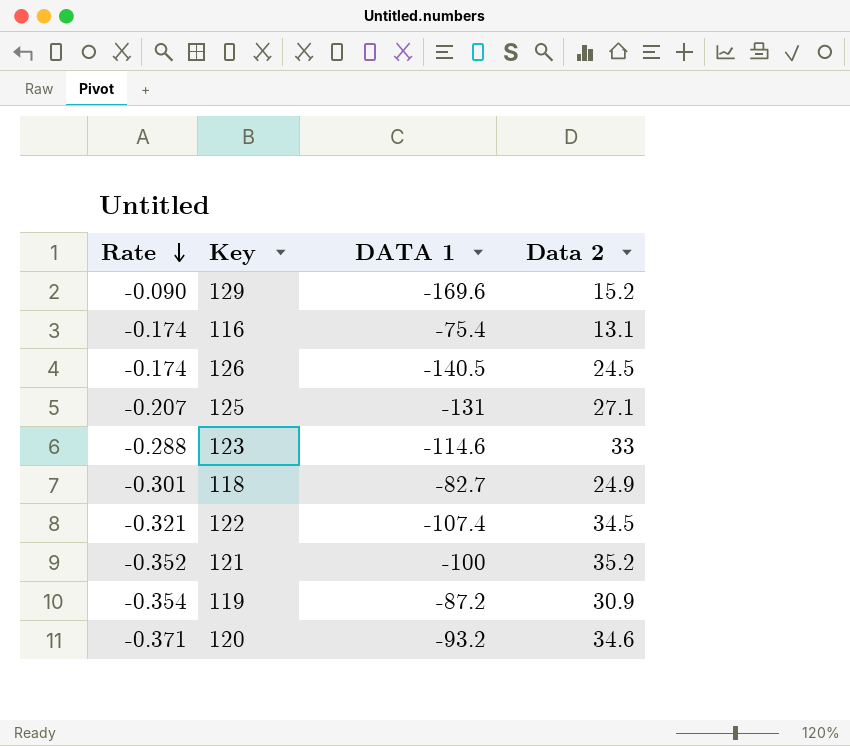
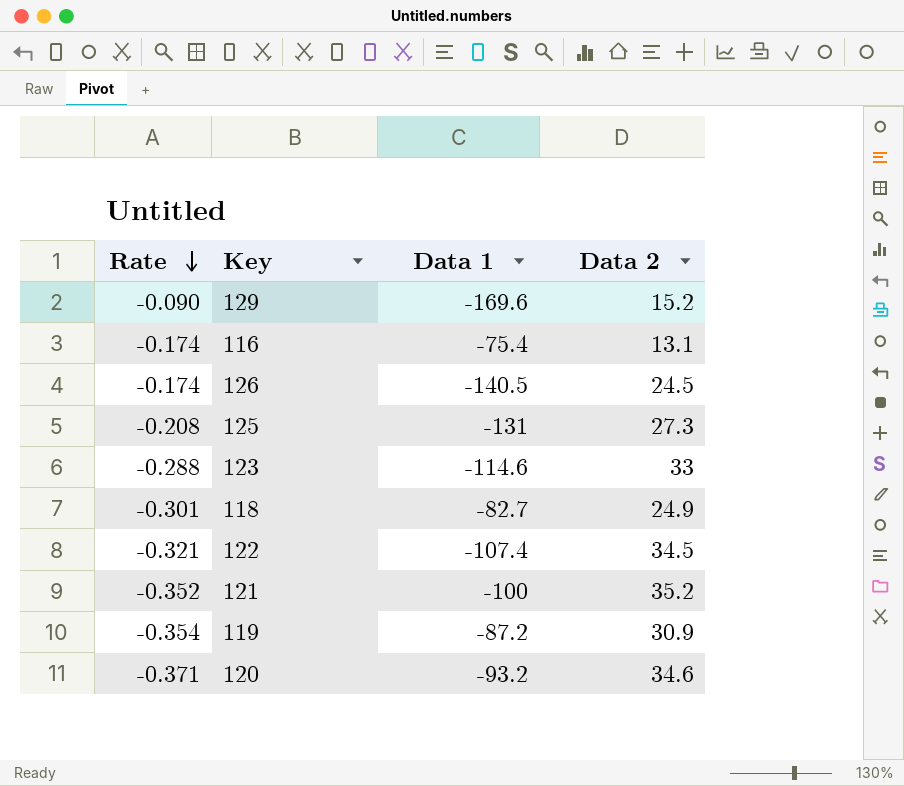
column name: DATA 1 -> Data 1
125 | Rate: -0.207 -> -0.208
125 | Data 2: 27.1 -> 27.3

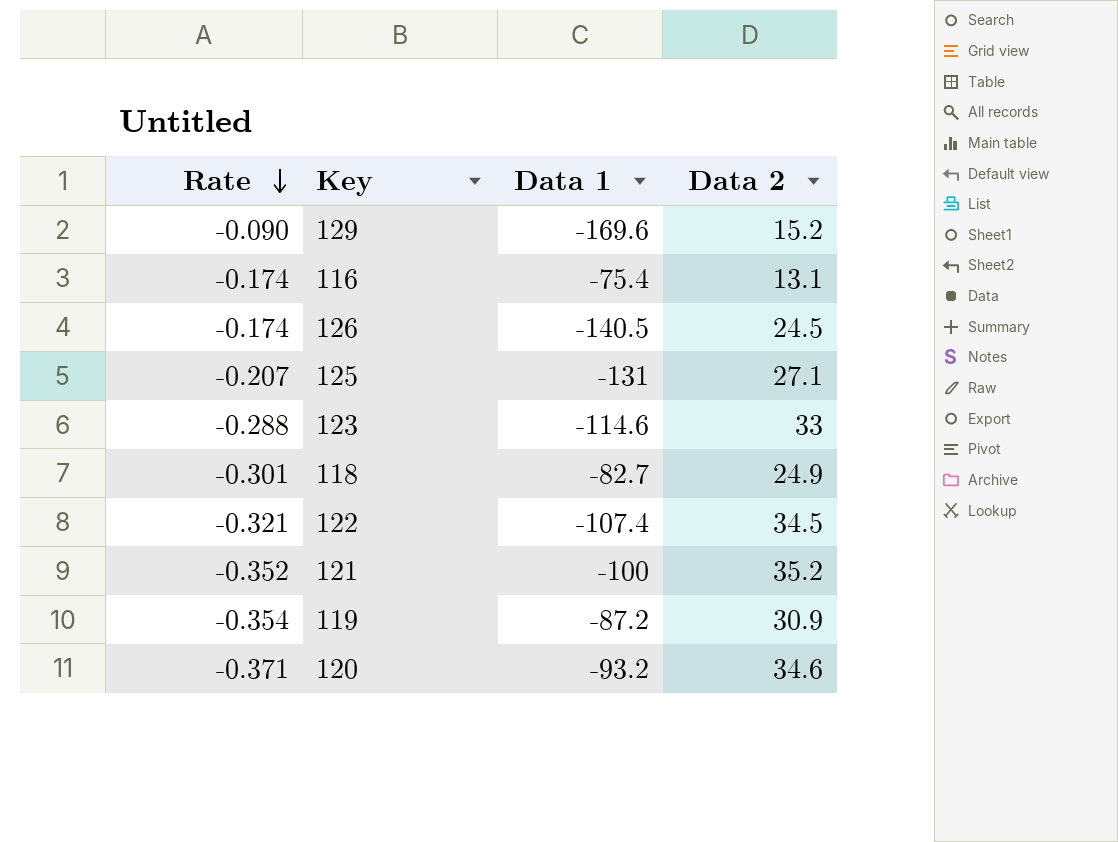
125 | Rate: -0.208 -> -0.207
125 | Data 2: 27.3 -> 27.1

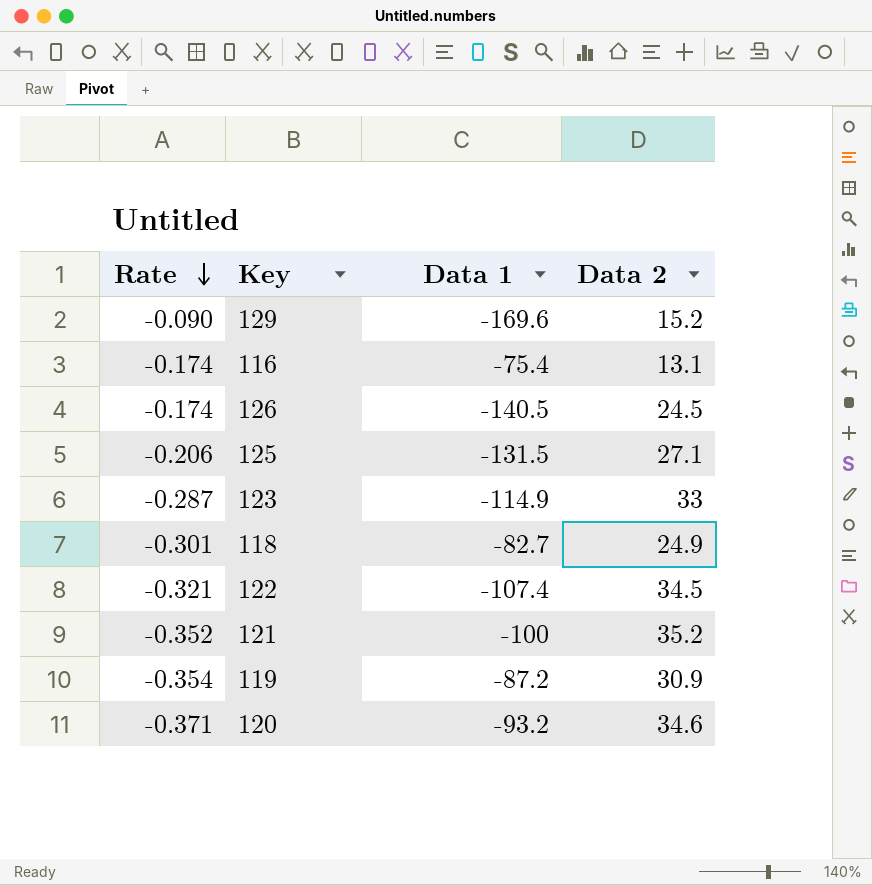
125 | Rate: -0.207 -> -0.206
125 | Data 1: -131 -> -131.5
123 | Rate: -0.288 -> -0.287
123 | Data 1: -114.6 -> -114.9

